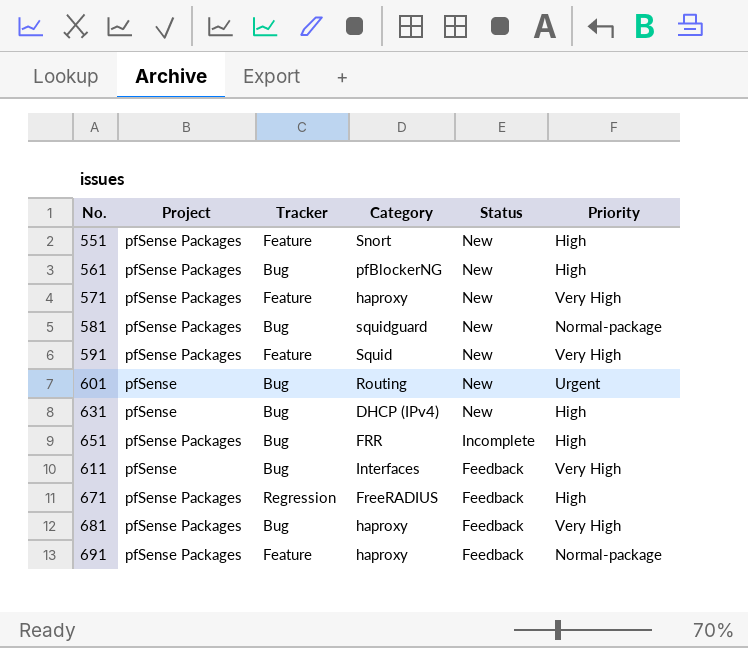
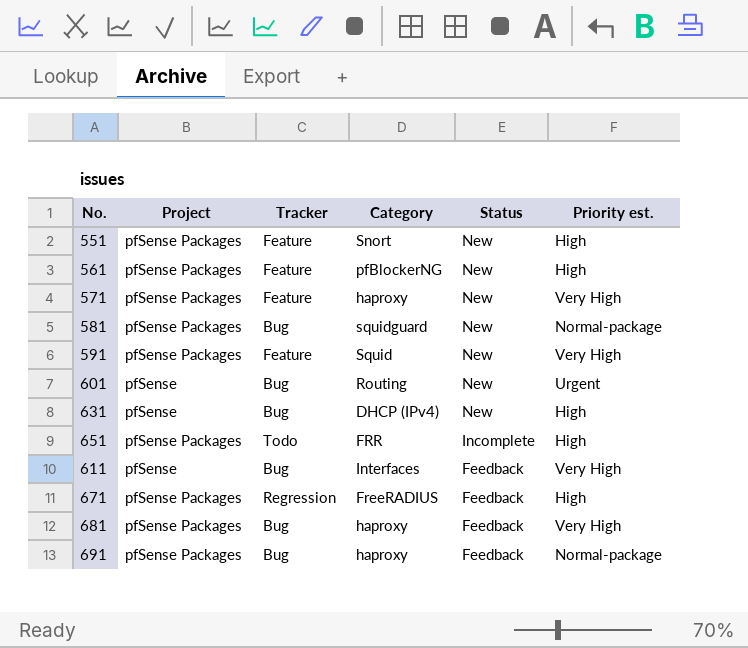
column name: Priority -> Priority est.
561 | Tracker: Bug -> Feature
651 | Tracker: Bug -> Todo
691 | Tracker: Feature -> Bug

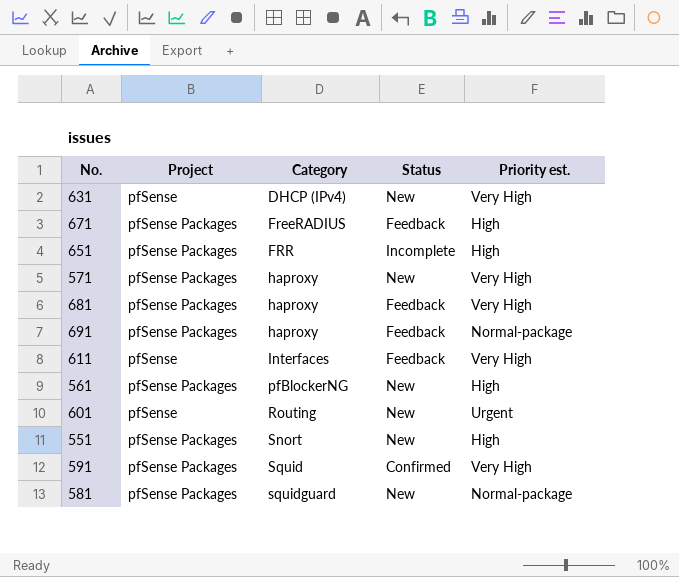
row order: Status descending -> Category ascending
column Tracker | position: 3 -> none
631 | Priority est.: High -> Very High
591 | Status: New -> Confirmed

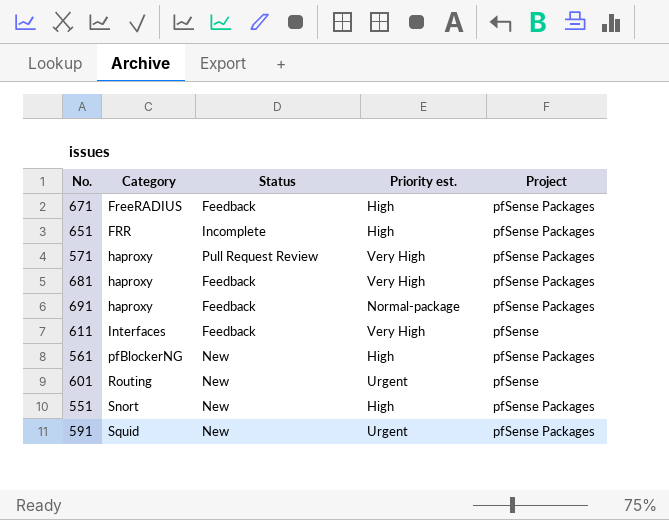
column Project | position: 2 -> 5
row 631: pfSense | DHCP (IPv4) | New | Very High -> none
row 581: pfSense Packages | squidguard | New | Normal-package -> none
571 | Status: New -> Pull Request Review
591 | Status: Confirmed -> New
591 | Priority est.: Very High -> Urgent

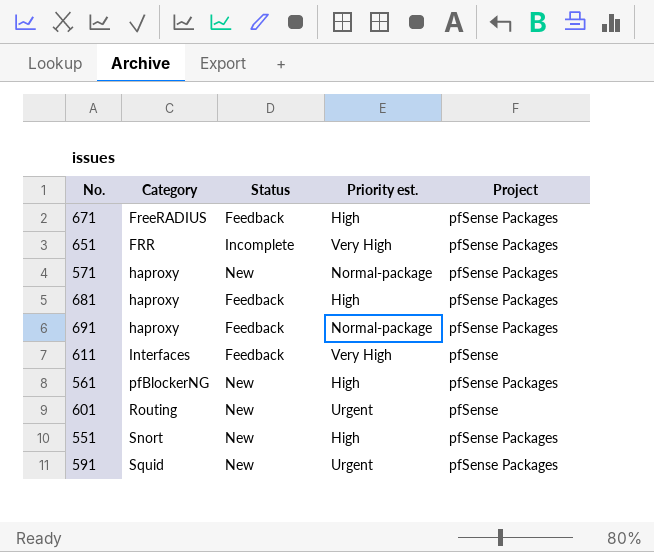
651 | Priority est.: High -> Very High
571 | Status: Pull Request Review -> New
571 | Priority est.: Very High -> Normal-package
681 | Priority est.: Very High -> High

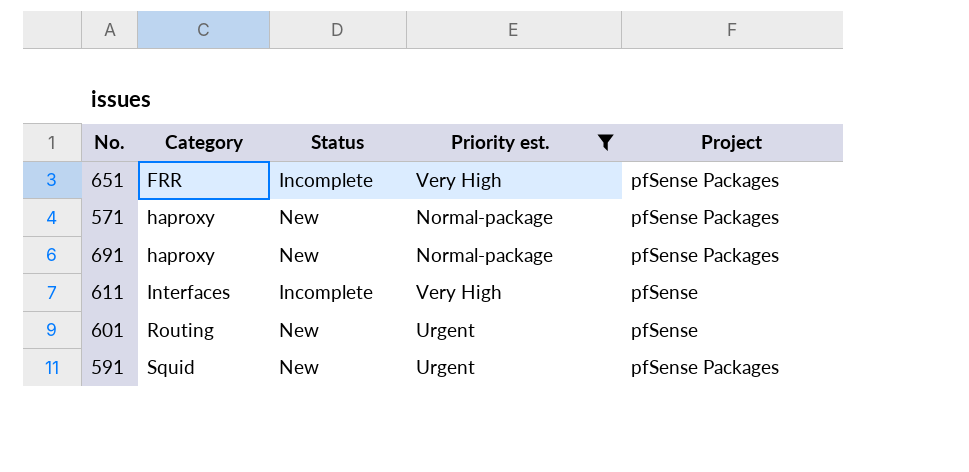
filter: none -> Priority est. != High
691 | Status: Feedback -> New
611 | Status: Feedback -> Incomplete

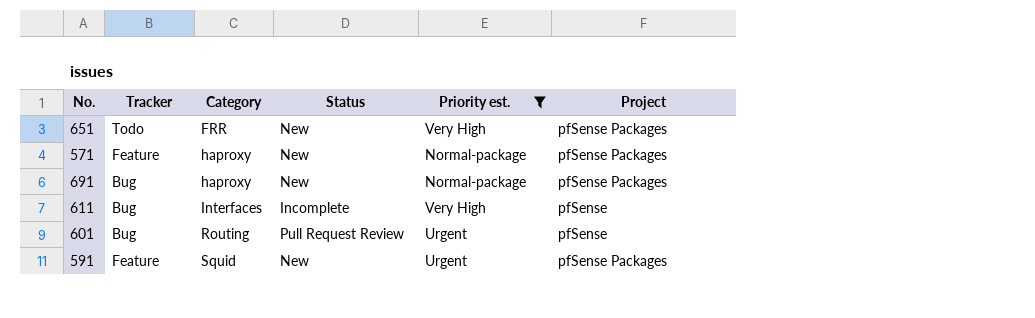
column Tracker | position: none -> 2
651 | Status: Incomplete -> New
601 | Status: New -> Pull Request Review

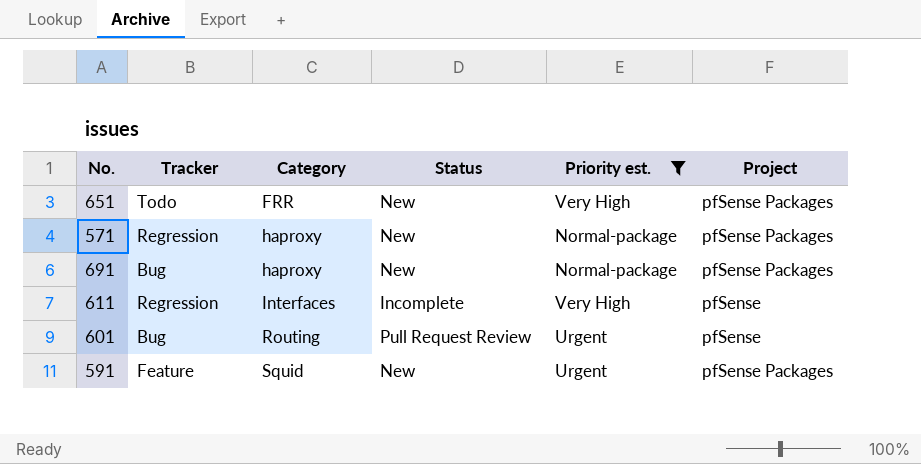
571 | Tracker: Feature -> Regression
611 | Tracker: Bug -> Regression

